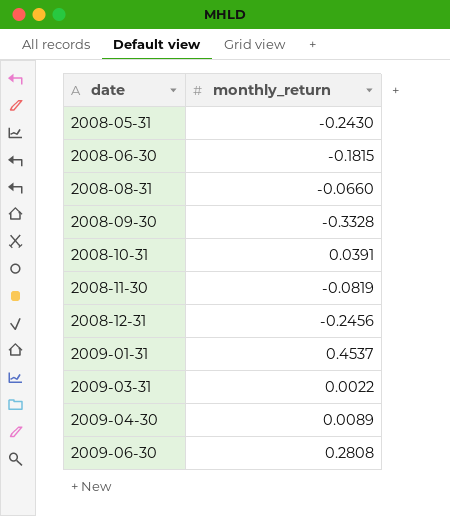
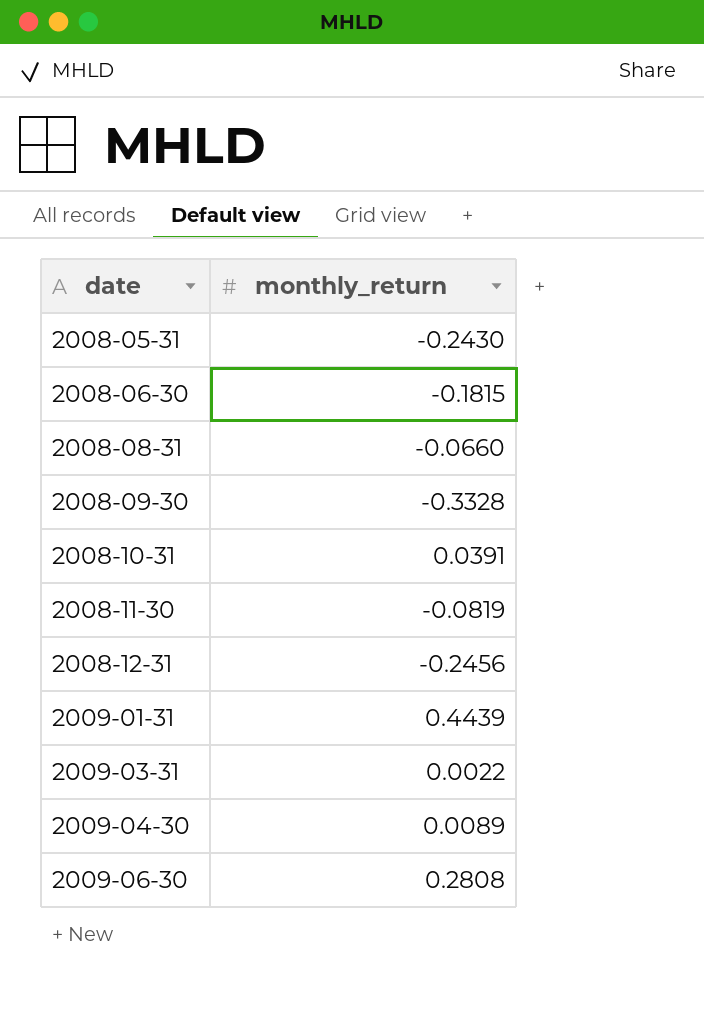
2009-01-31 | monthly_return: 0.4537 -> 0.4439

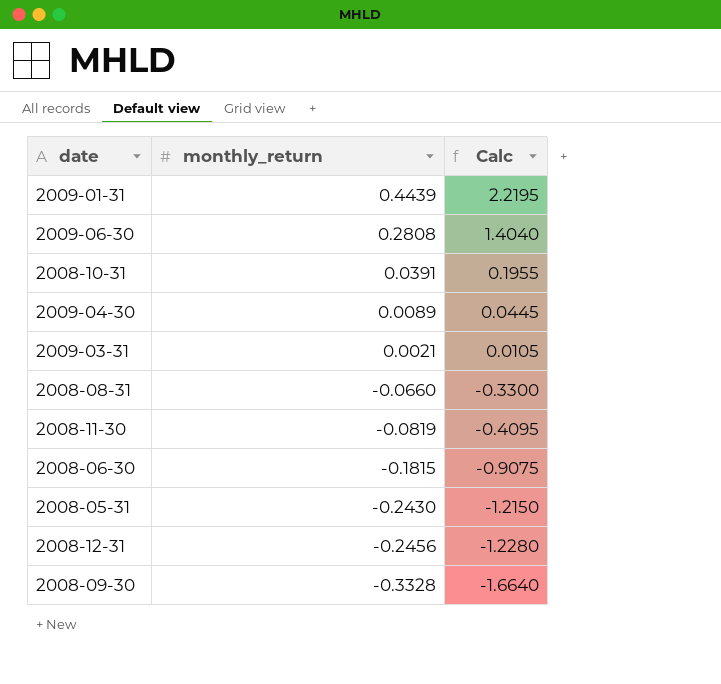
row order: date ascending -> monthly_return descending
column Calc | formula: none -> [monthly_return] * 5
2009-03-31 | monthly_return: 0.0022 -> 0.0021

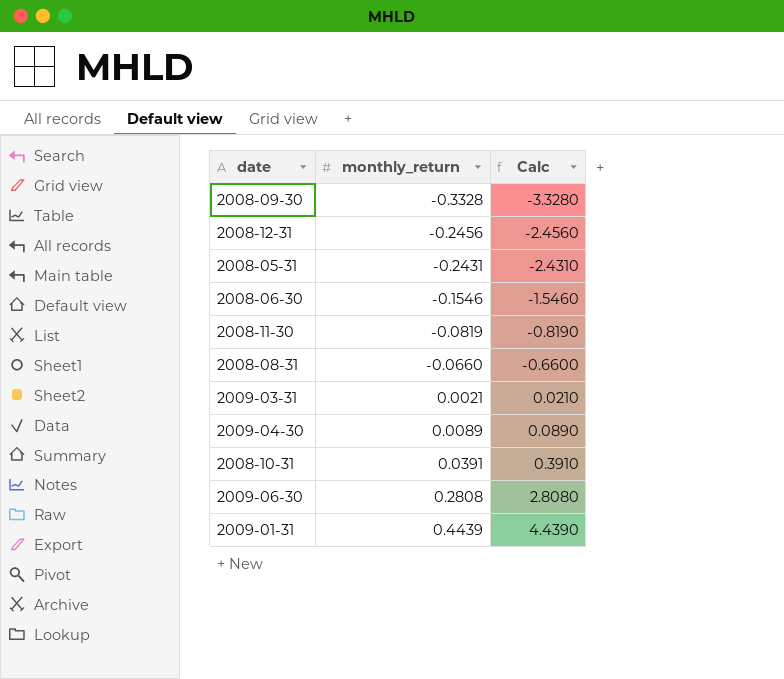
row order: monthly_return descending -> monthly_return ascending
column Calc | formula: [monthly_return] * 5 -> [monthly_return] * 10
2008-05-31 | monthly_return: -0.2430 -> -0.2431
2008-06-30 | monthly_return: -0.1815 -> -0.1546

